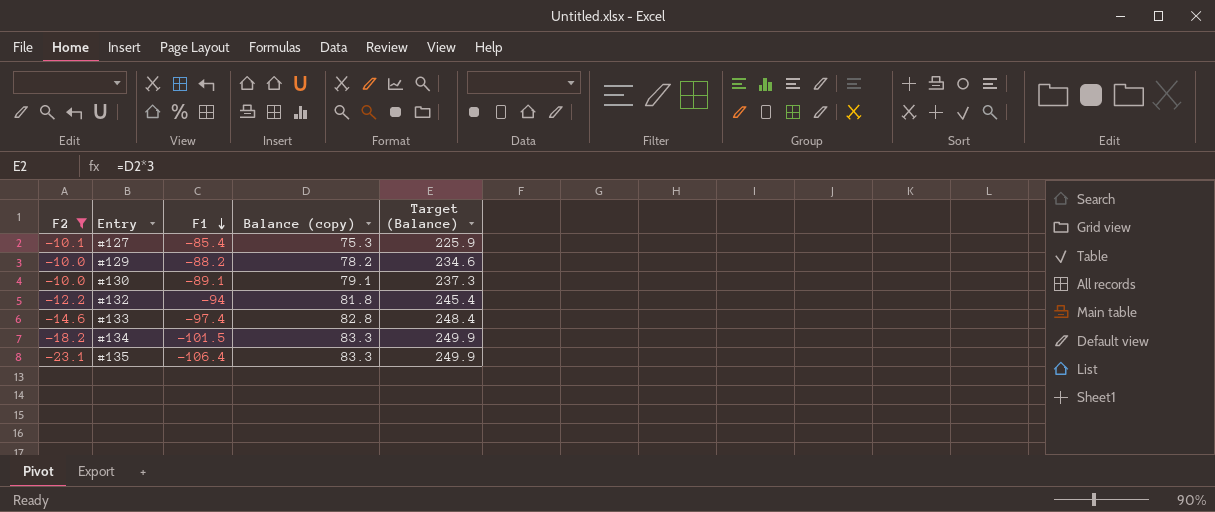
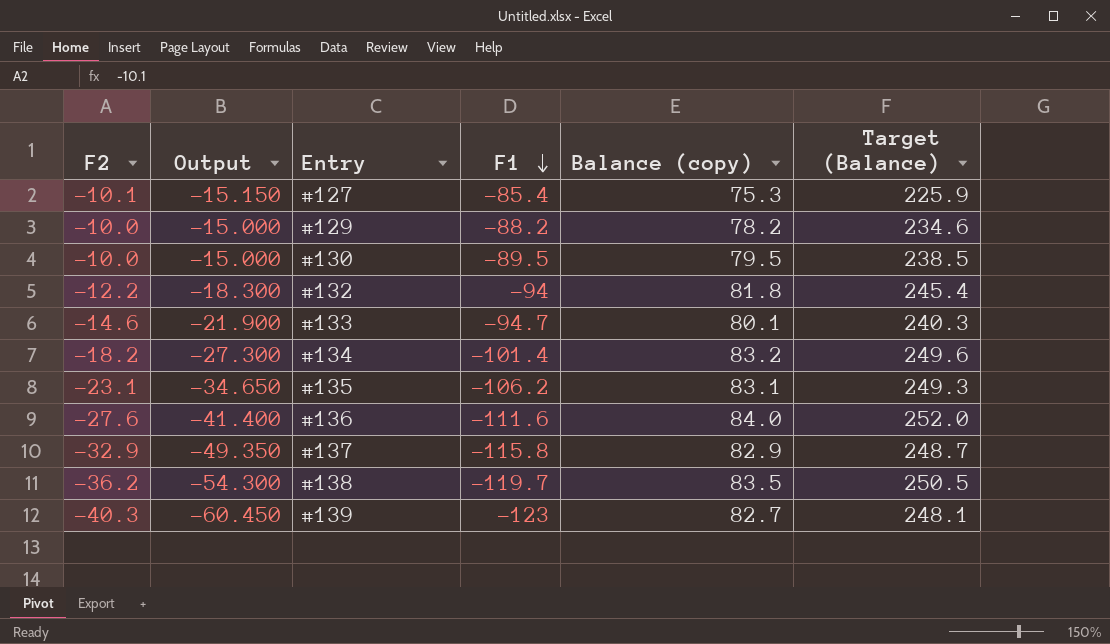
filter: F2 >= -23.1 -> none
column Output | formula: none -> [F2] * 1.5
#130 | F1: -89.1 -> -89.5
#130 | Balance (copy): 79.1 -> 79.5
#130 | Target (Balance): 237.3 -> 238.5
#133 | F1: -97.4 -> -94.7
#133 | Balance (copy): 82.8 -> 80.1
#133 | Target (Balance): 248.4 -> 240.3
#134 | F1: -101.5 -> -101.4
#134 | Balance (copy): 83.3 -> 83.2
#134 | Target (Balance): 249.9 -> 249.6
#135 | F1: -106.4 -> -106.2
#135 | Balance (copy): 83.3 -> 83.1
#135 | Target (Balance): 249.9 -> 249.3

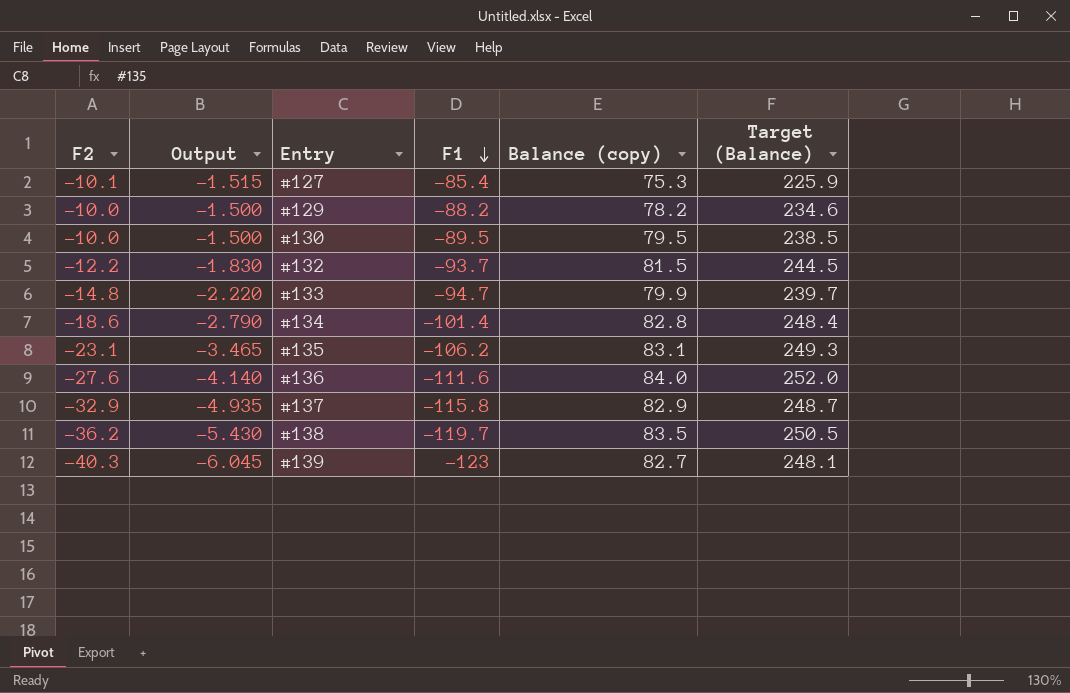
column Output | formula: [F2] * 1.5 -> [F2] * 0.15
#132 | F1: -94 -> -93.7
#132 | Balance (copy): 81.8 -> 81.5
#132 | Target (Balance): 245.4 -> 244.5
#133 | F2: -14.6 -> -14.8
#133 | Balance (copy): 80.1 -> 79.9
#133 | Target (Balance): 240.3 -> 239.7
#134 | F2: -18.2 -> -18.6
#134 | Balance (copy): 83.2 -> 82.8
#134 | Target (Balance): 249.6 -> 248.4

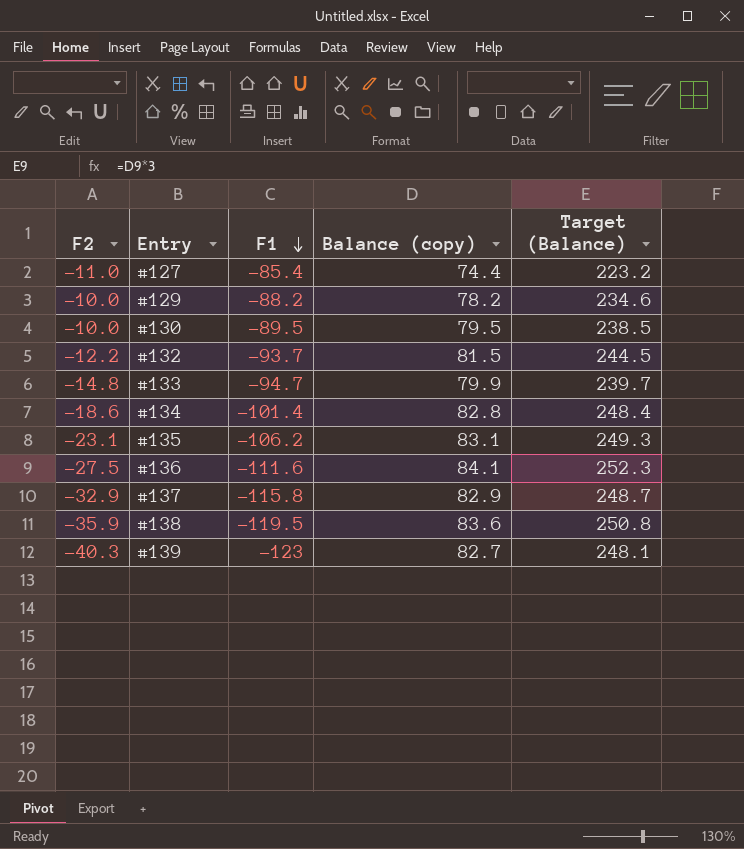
column Output | formula: [F2] * 0.15 -> none
#127 | F2: -10.1 -> -11.0
#127 | Balance (copy): 75.3 -> 74.4
#127 | Target (Balance): 225.9 -> 223.2
#136 | F2: -27.6 -> -27.5
#136 | Balance (copy): 84.0 -> 84.1
#136 | Target (Balance): 252.0 -> 252.3
#138 | F2: -36.2 -> -35.9
#138 | F1: -119.7 -> -119.5
#138 | Balance (copy): 83.5 -> 83.6
#138 | Target (Balance): 250.5 -> 250.8

